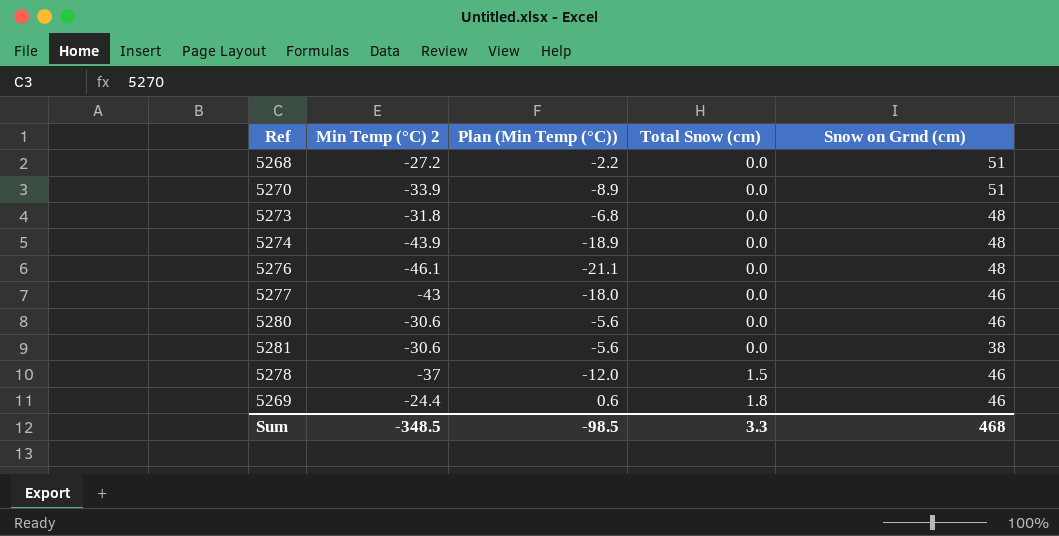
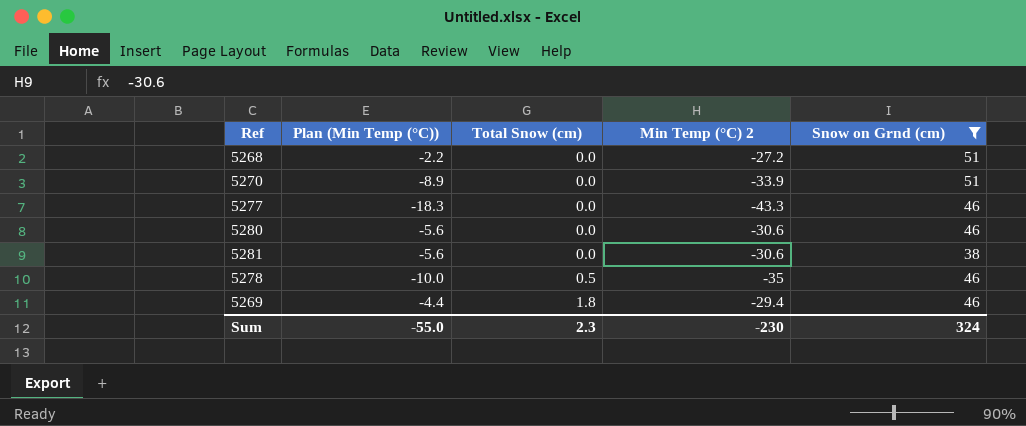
filter: none -> Snow on Grnd (cm) != 48
column Min Temp (°C) 2 | position: 2 -> 4
5277 | Plan (Min Temp (°C)): -18.0 -> -18.3
5277 | Min Temp (°C) 2: -43 -> -43.3
5278 | Plan (Min Temp (°C)): -12.0 -> -10.0
5278 | Total Snow (cm): 1.5 -> 0.5
5278 | Min Temp (°C) 2: -37 -> -35
5269 | Plan (Min Temp (°C)): 0.6 -> -4.4
5269 | Min Temp (°C) 2: -24.4 -> -29.4
Sum | Plan (Min Temp (°C)): -98.5 -> -55.0
Sum | Total Snow (cm): 3.3 -> 2.3
Sum | Min Temp (°C) 2: -348.5 -> -230
Sum | Snow on Grnd (cm): 468 -> 324

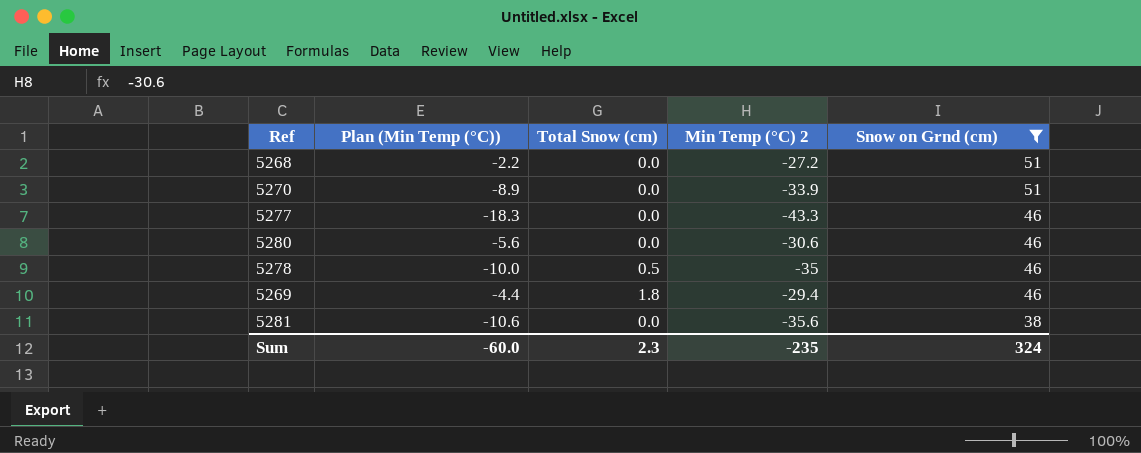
row order: Total Snow (cm) ascending -> Snow on Grnd (cm) descending
5281 | Plan (Min Temp (°C)): -5.6 -> -10.6
5281 | Min Temp (°C) 2: -30.6 -> -35.6
Sum | Plan (Min Temp (°C)): -55.0 -> -60.0
Sum | Min Temp (°C) 2: -230 -> -235

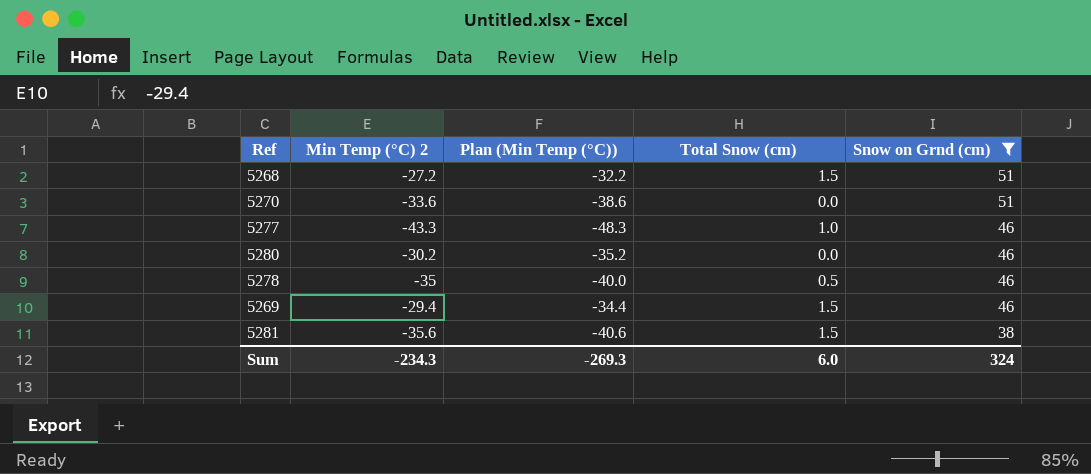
column Min Temp (°C) 2 | position: 4 -> 2
column Plan (Min Temp (°C)) | formula: [Min Temp (°C) 2] + 25 -> [Min Temp (°C) 2] - 5
5268 | Total Snow (cm): 0.0 -> 1.5
5270 | Min Temp (°C) 2: -33.9 -> -33.6
5277 | Total Snow (cm): 0.0 -> 1.0
5280 | Min Temp (°C) 2: -30.6 -> -30.2
5269 | Total Snow (cm): 1.8 -> 1.5
5281 | Total Snow (cm): 0.0 -> 1.5
Sum | Min Temp (°C) 2: -235 -> -234.3
Sum | Plan (Min Temp (°C)): -60.0 -> -269.3
Sum | Total Snow (cm): 2.3 -> 6.0

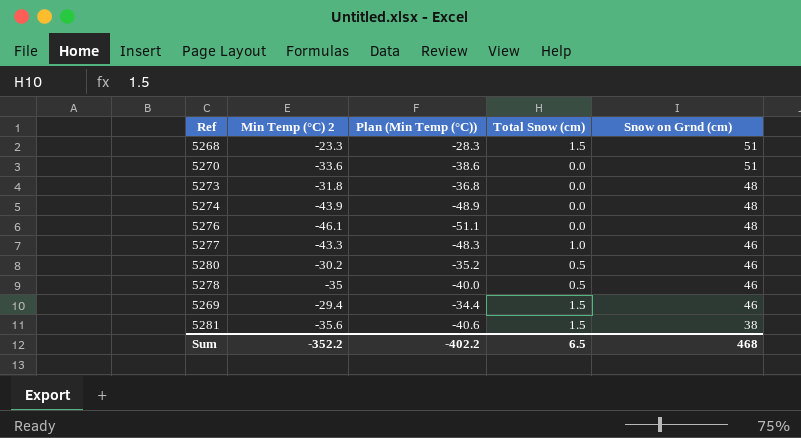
filter: Snow on Grnd (cm) != 48 -> none
5268 | Min Temp (°C) 2: -27.2 -> -23.3
5268 | Plan (Min Temp (°C)): -32.2 -> -28.3
5280 | Total Snow (cm): 0.0 -> 0.5
Sum | Min Temp (°C) 2: -234.3 -> -352.2
Sum | Plan (Min Temp (°C)): -269.3 -> -402.2
Sum | Total Snow (cm): 6.0 -> 6.5
Sum | Snow on Grnd (cm): 324 -> 468

